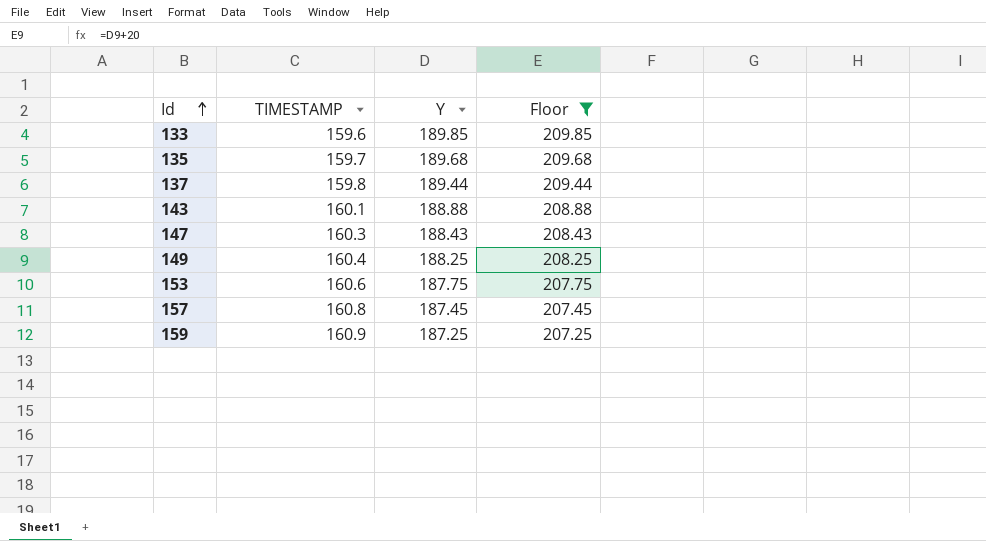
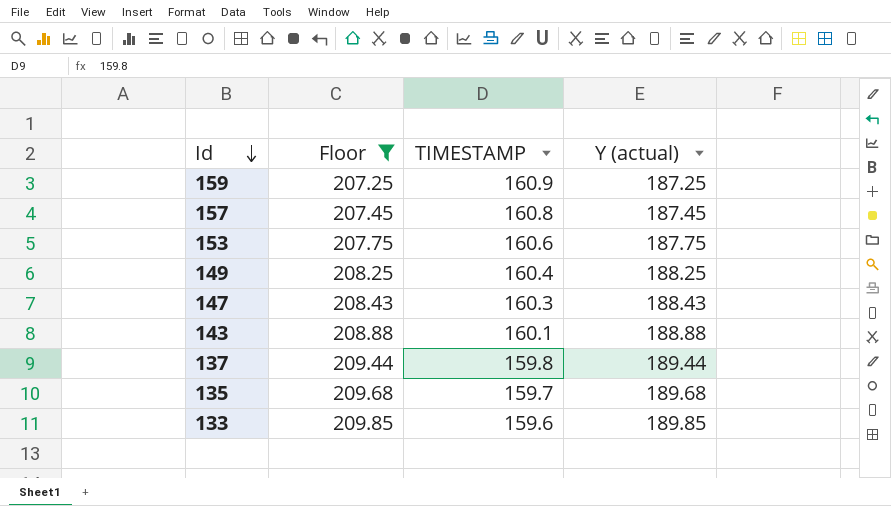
row order: Id ascending -> Id descending
column Floor | position: 4 -> 2
column name: Y -> Y (actual)

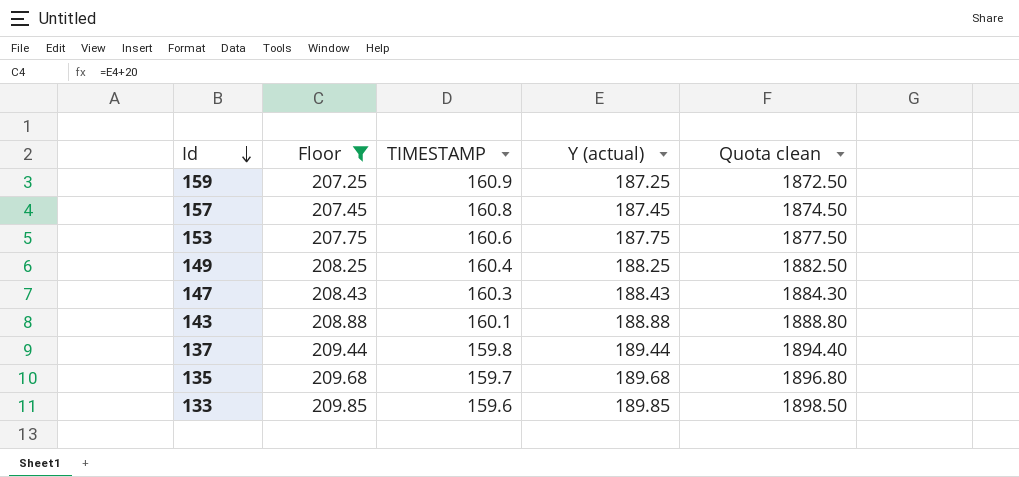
column Quota clean | formula: none -> [Y (actual)] * 10

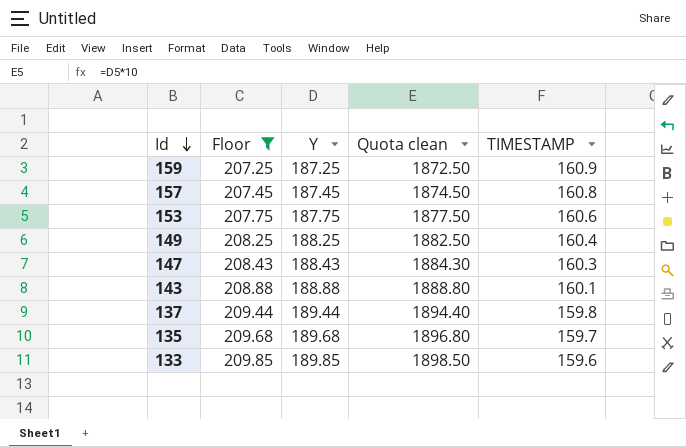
column name: Y (actual) -> Y
column TIMESTAMP | position: 3 -> 5

